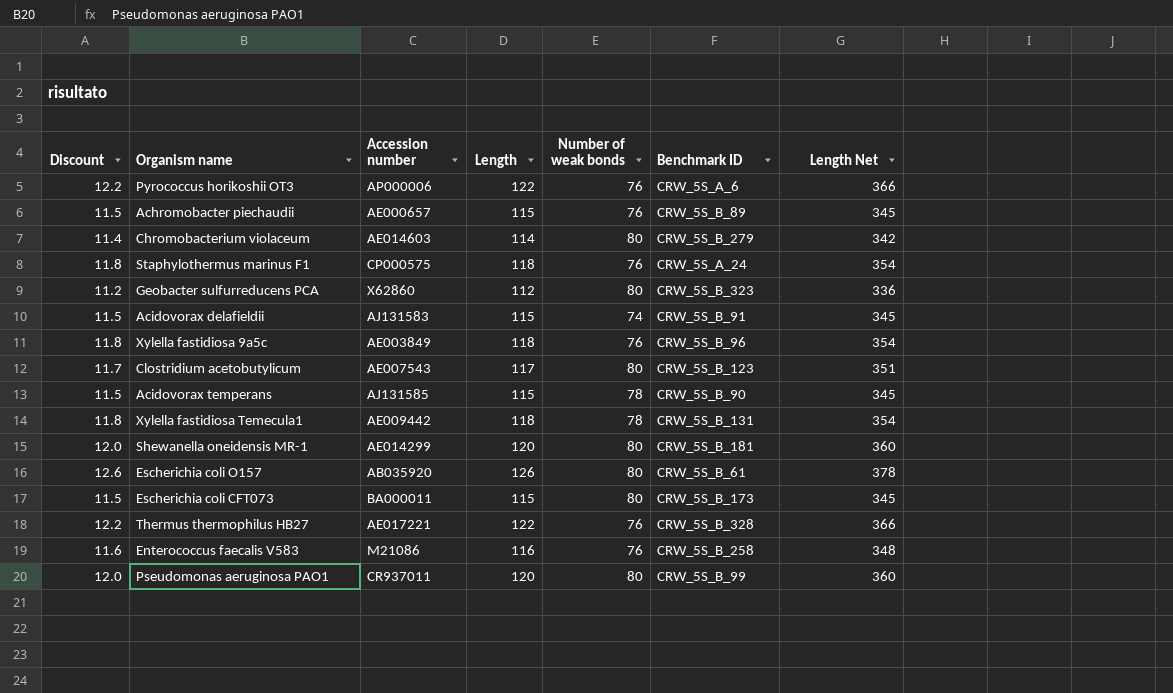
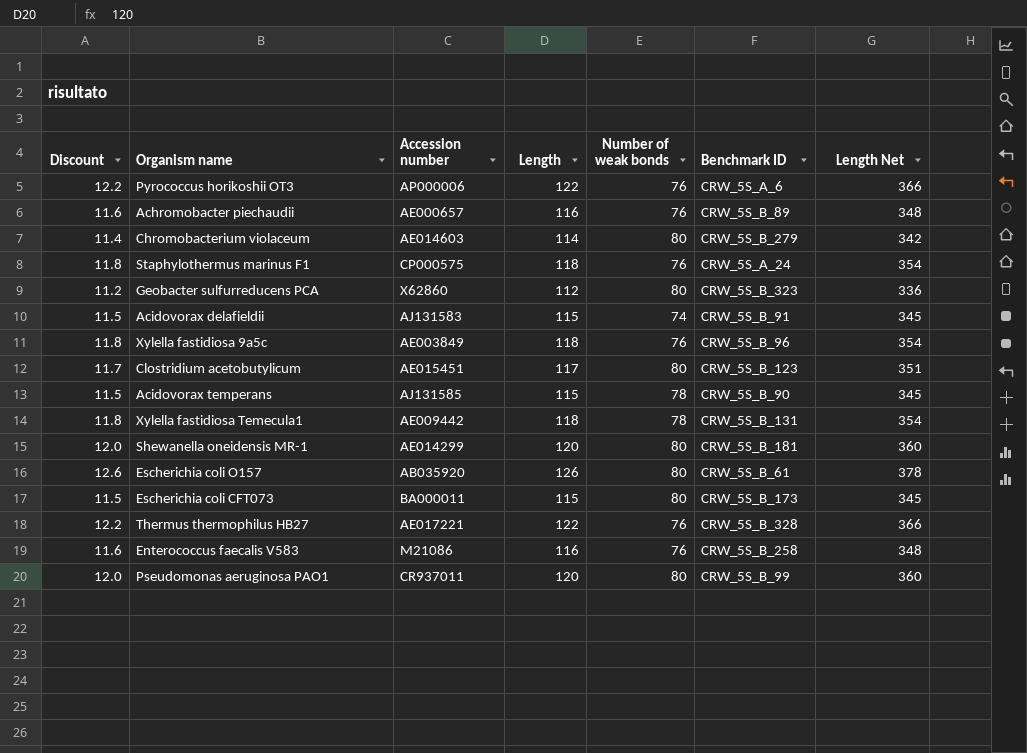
Achromobacter piechaudii | Discount: 11.5 -> 11.6
Achromobacter piechaudii | Length: 115 -> 116
Achromobacter piechaudii | Length Net: 345 -> 348
Clostridium acetobutylicum | Accession number: AE007543 -> AE015451

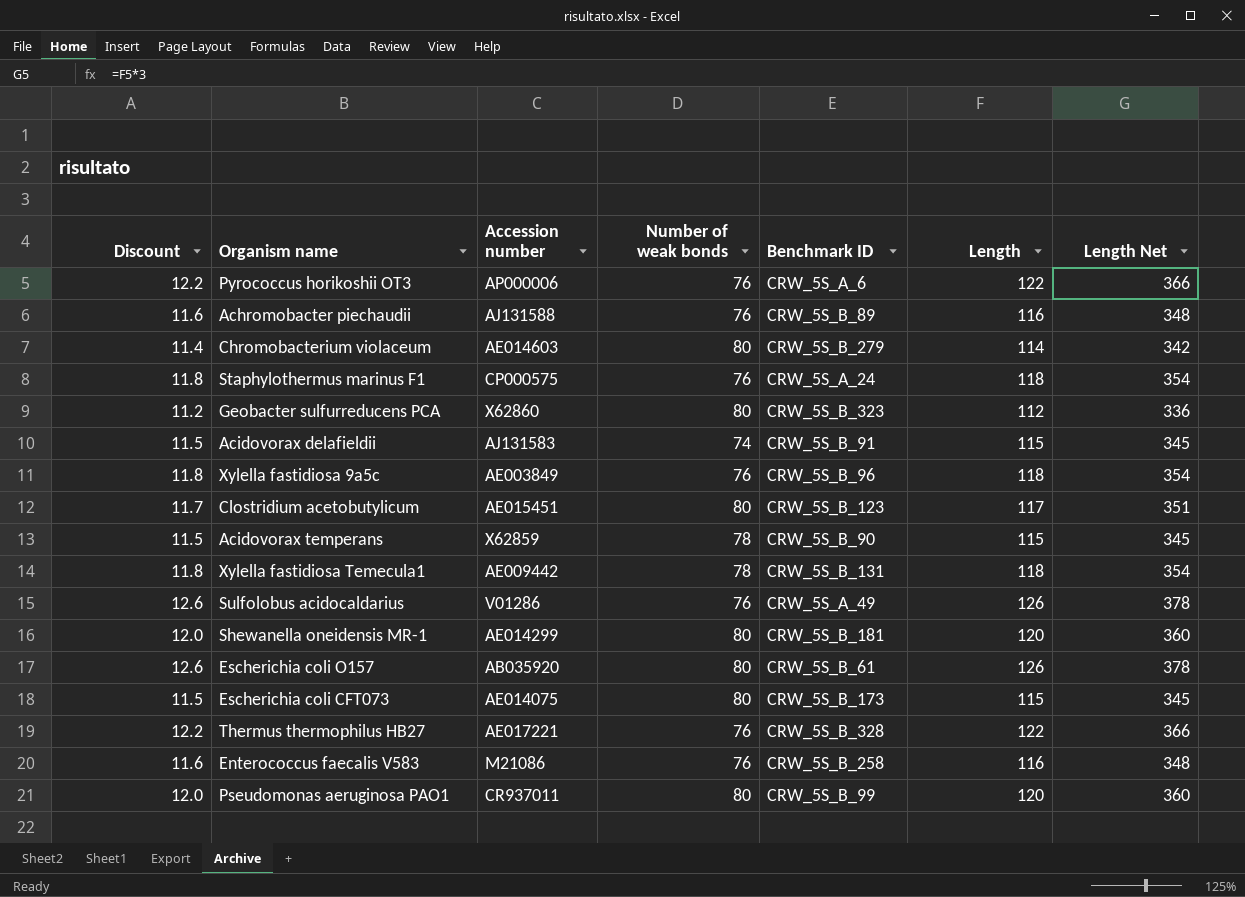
column Length | position: 4 -> 6
Achromobacter piechaudii | Accession number: AE000657 -> AJ131588
Acidovorax temperans | Accession number: AJ131585 -> X62859
row Sulfolobus acidocaldarius: none -> 12.6 | V01286 | 76 | CRW_5S_A_49 | 126 | 378
Escherichia coli CFT073 | Accession number: BA000011 -> AE014075

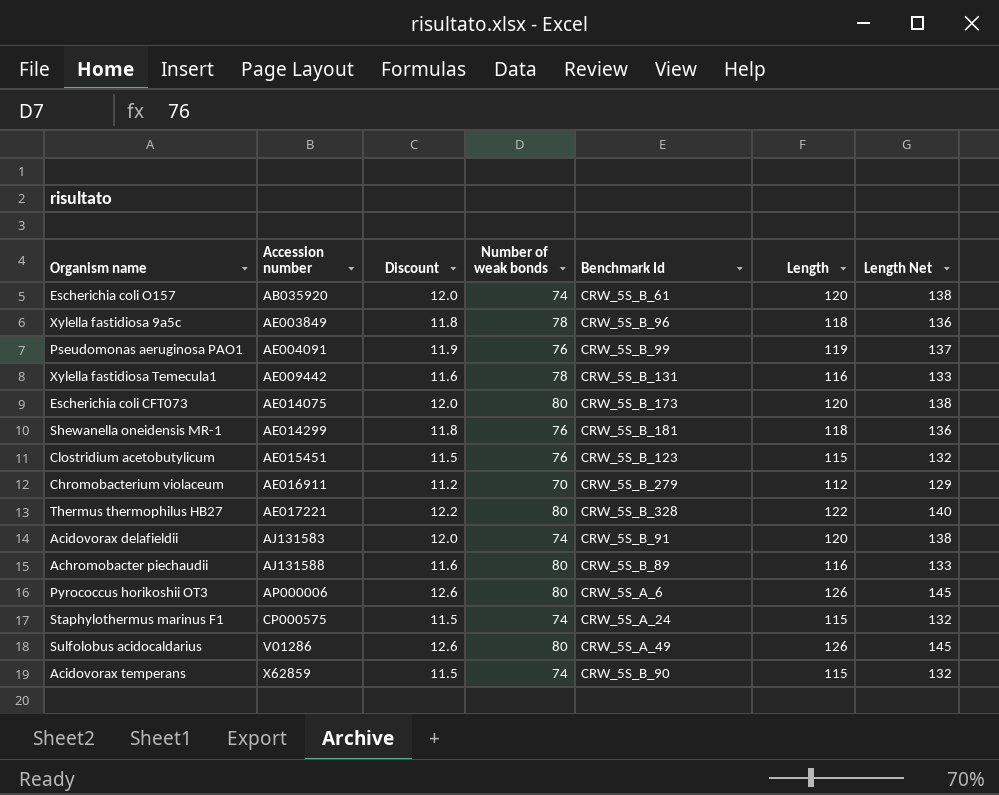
row order: none -> Accession number ascending
column Discount | position: 1 -> 3
column name: Benchmark ID -> Benchmark Id
column Length Net | formula: [Length] * 3 -> [Length] * 1.15
row Geobacter sulfurreducens PCA: 11.2 | X62860 | 80 | CRW_5S_B_323 | 112 | 336 -> none
row Enterococcus faecalis V583: 11.6 | M21086 | 76 | CRW_5S_B_258 | 116 | 348 -> none
Escherichia coli O157 | Discount: 12.6 -> 12.0
Escherichia coli O157 | Number of weak bonds: 80 -> 74
Escherichia coli O157 | Length: 126 -> 120
Xylella fastidiosa 9a5c | Number of weak bonds: 76 -> 78
Pseudomonas aeruginosa PAO1 | Accession number: CR937011 -> AE004091
Pseudomonas aeruginosa PAO1 | Discount: 12.0 -> 11.9
Pseudomonas aeruginosa PAO1 | Number of weak bonds: 80 -> 76
Pseudomonas aeruginosa PAO1 | Length: 120 -> 119
Xylella fastidiosa Temecula1 | Discount: 11.8 -> 11.6
Xylella fastidiosa Temecula1 | Length: 118 -> 116
Escherichia coli CFT073 | Discount: 11.5 -> 12.0
Escherichia coli CFT073 | Length: 115 -> 120
Shewanella oneidensis MR-1 | Discount: 12.0 -> 11.8
Shewanella oneidensis MR-1 | Number of weak bonds: 80 -> 76
Shewanella oneidensis MR-1 | Length: 120 -> 118
Clostridium acetobutylicum | Discount: 11.7 -> 11.5
Clostridium acetobutylicum | Number of weak bonds: 80 -> 76
Clostridium acetobutylicum | Length: 117 -> 115
Chromobacterium violaceum | Accession number: AE014603 -> AE016911
Chromobacterium violaceum | Discount: 11.4 -> 11.2
Chromobacterium violaceum | Number of weak bonds: 80 -> 70
Chromobacterium violaceum | Length: 114 -> 112
Thermus thermophilus HB27 | Number of weak bonds: 76 -> 80
Acidovorax delafieldii | Discount: 11.5 -> 12.0
Acidovorax delafieldii | Length: 115 -> 120
Achromobacter piechaudii | Number of weak bonds: 76 -> 80
Pyrococcus horikoshii OT3 | Discount: 12.2 -> 12.6
Pyrococcus horikoshii OT3 | Number of weak bonds: 76 -> 80
Pyrococcus horikoshii OT3 | Length: 122 -> 126
Staphylothermus marinus F1 | Discount: 11.8 -> 11.5
Staphylothermus marinus F1 | Number of weak bonds: 76 -> 74
Staphylothermus marinus F1 | Length: 118 -> 115
Sulfolobus acidocaldarius | Number of weak bonds: 76 -> 80
Acidovorax temperans | Number of weak bonds: 78 -> 74

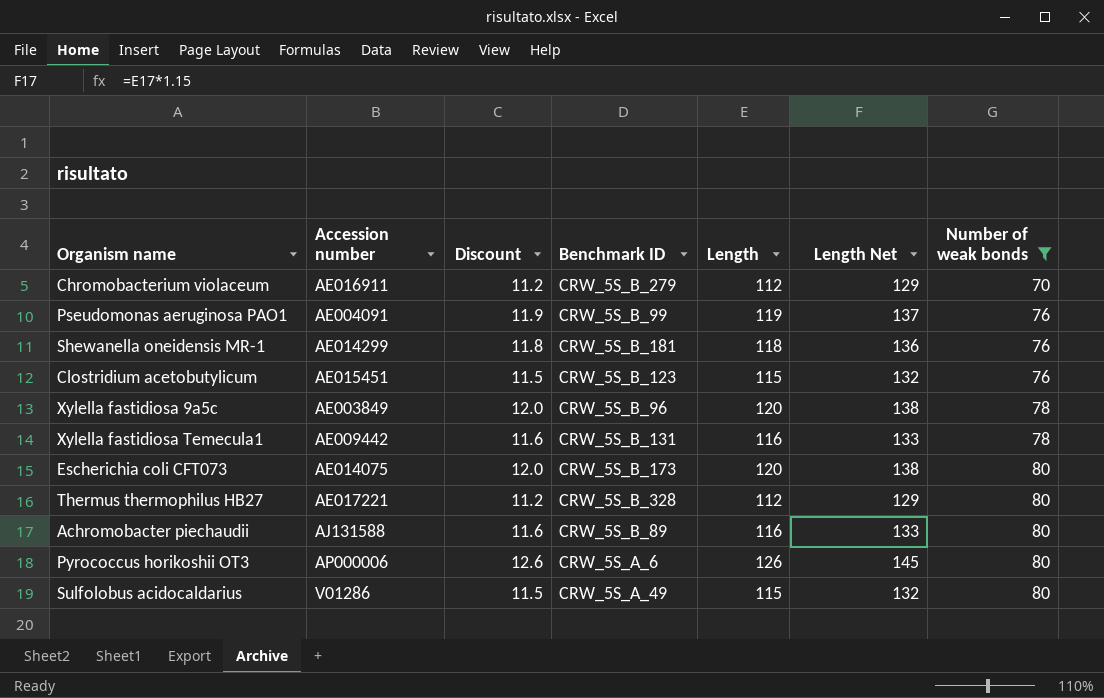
filter: none -> Number of weak bonds != 74
row order: Accession number ascending -> Number of weak bonds ascending
column name: Benchmark Id -> Benchmark ID
column Number of weak bonds | position: 4 -> 7
Xylella fastidiosa 9a5c | Discount: 11.8 -> 12.0
Xylella fastidiosa 9a5c | Length: 118 -> 120
Xylella fastidiosa 9a5c | Length Net: 136 -> 138
Thermus thermophilus HB27 | Discount: 12.2 -> 11.2
Thermus thermophilus HB27 | Length: 122 -> 112
Thermus thermophilus HB27 | Length Net: 140 -> 129
Sulfolobus acidocaldarius | Discount: 12.6 -> 11.5
Sulfolobus acidocaldarius | Length: 126 -> 115
Sulfolobus acidocaldarius | Length Net: 145 -> 132

